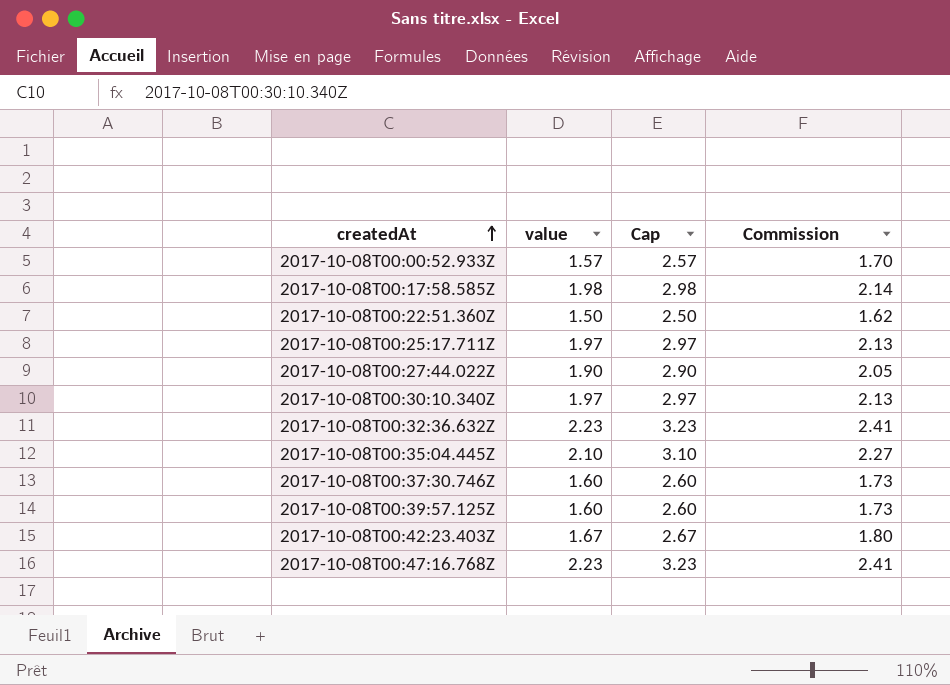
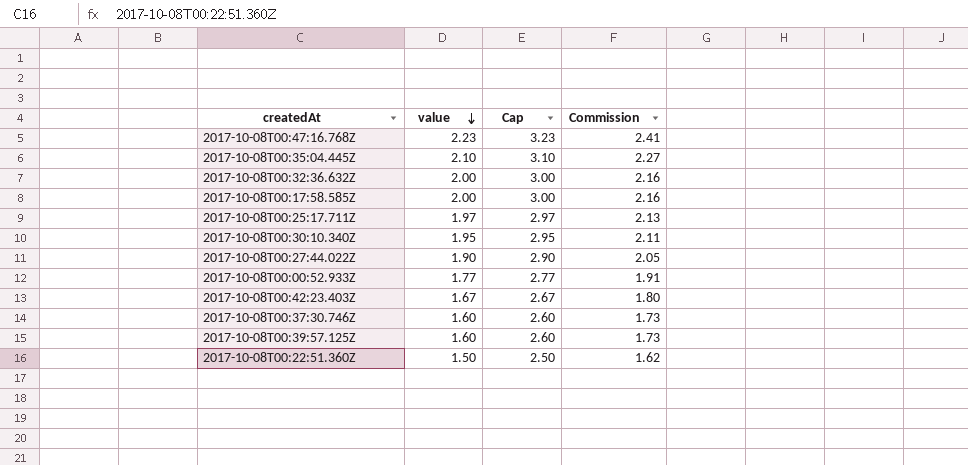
row order: createdAt ascending -> value descending
2017-10-08T00:32:36.632Z | value: 2.23 -> 2.00
2017-10-08T00:32:36.632Z | Cap: 3.23 -> 3.00
2017-10-08T00:32:36.632Z | Commission: 2.41 -> 2.16
2017-10-08T00:17:58.585Z | value: 1.98 -> 2.00
2017-10-08T00:17:58.585Z | Cap: 2.98 -> 3.00
2017-10-08T00:17:58.585Z | Commission: 2.14 -> 2.16
2017-10-08T00:30:10.340Z | value: 1.97 -> 1.95
2017-10-08T00:30:10.340Z | Cap: 2.97 -> 2.95
2017-10-08T00:30:10.340Z | Commission: 2.13 -> 2.11
2017-10-08T00:00:52.933Z | value: 1.57 -> 1.77
2017-10-08T00:00:52.933Z | Cap: 2.57 -> 2.77
2017-10-08T00:00:52.933Z | Commission: 1.70 -> 1.91

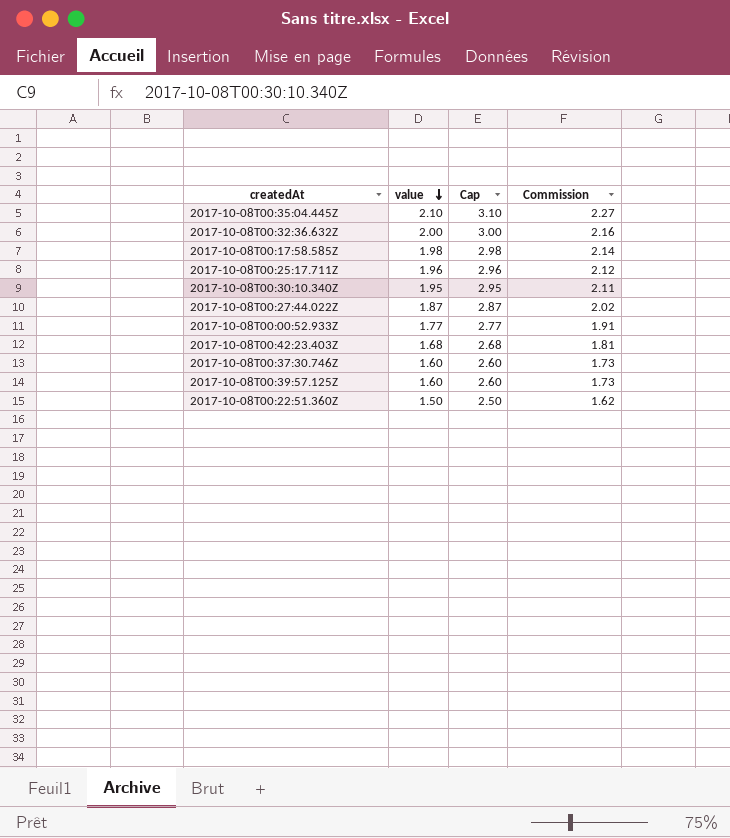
row 2017-10-08T00:47:16.768Z: 2.23 | 3.23 | 2.41 -> none
2017-10-08T00:17:58.585Z | value: 2.00 -> 1.98
2017-10-08T00:17:58.585Z | Cap: 3.00 -> 2.98
2017-10-08T00:17:58.585Z | Commission: 2.16 -> 2.14
2017-10-08T00:25:17.711Z | value: 1.97 -> 1.96
2017-10-08T00:25:17.711Z | Cap: 2.97 -> 2.96
2017-10-08T00:25:17.711Z | Commission: 2.13 -> 2.12
2017-10-08T00:27:44.022Z | value: 1.90 -> 1.87
2017-10-08T00:27:44.022Z | Cap: 2.90 -> 2.87
2017-10-08T00:27:44.022Z | Commission: 2.05 -> 2.02
2017-10-08T00:42:23.403Z | value: 1.67 -> 1.68
2017-10-08T00:42:23.403Z | Cap: 2.67 -> 2.68
2017-10-08T00:42:23.403Z | Commission: 1.80 -> 1.81

